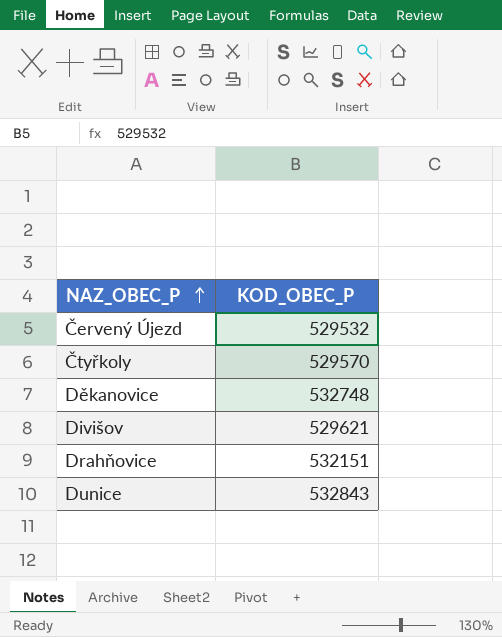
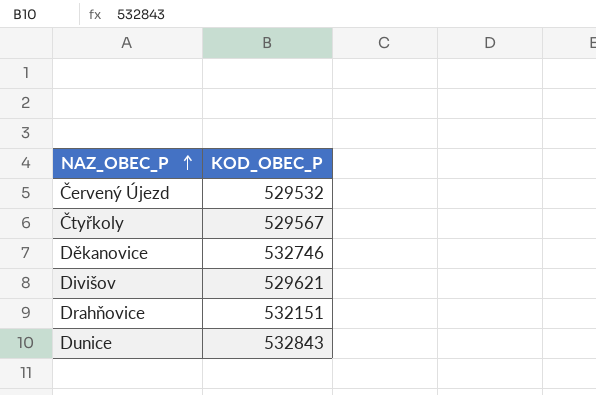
Čtyřkoly | KOD_OBEC_P: 529570 -> 529567
Děkanovice | KOD_OBEC_P: 532748 -> 532746

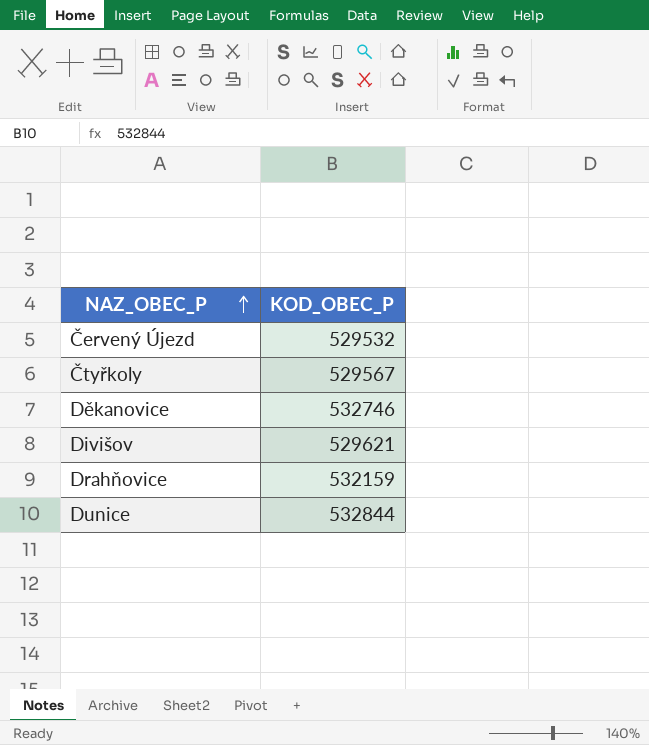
Drahňovice | KOD_OBEC_P: 532151 -> 532159
Dunice | KOD_OBEC_P: 532843 -> 532844

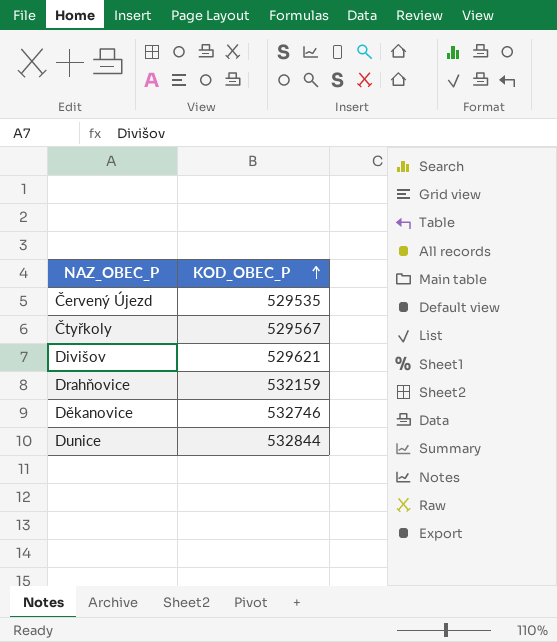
row order: NAZ_OBEC_P ascending -> KOD_OBEC_P ascending
Červený Újezd | KOD_OBEC_P: 529532 -> 529535

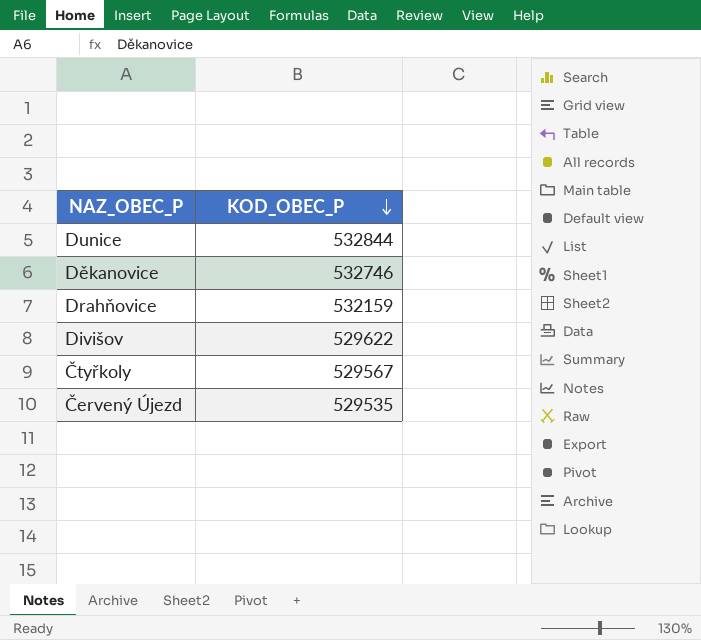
row order: KOD_OBEC_P ascending -> KOD_OBEC_P descending
Divišov | KOD_OBEC_P: 529621 -> 529622

